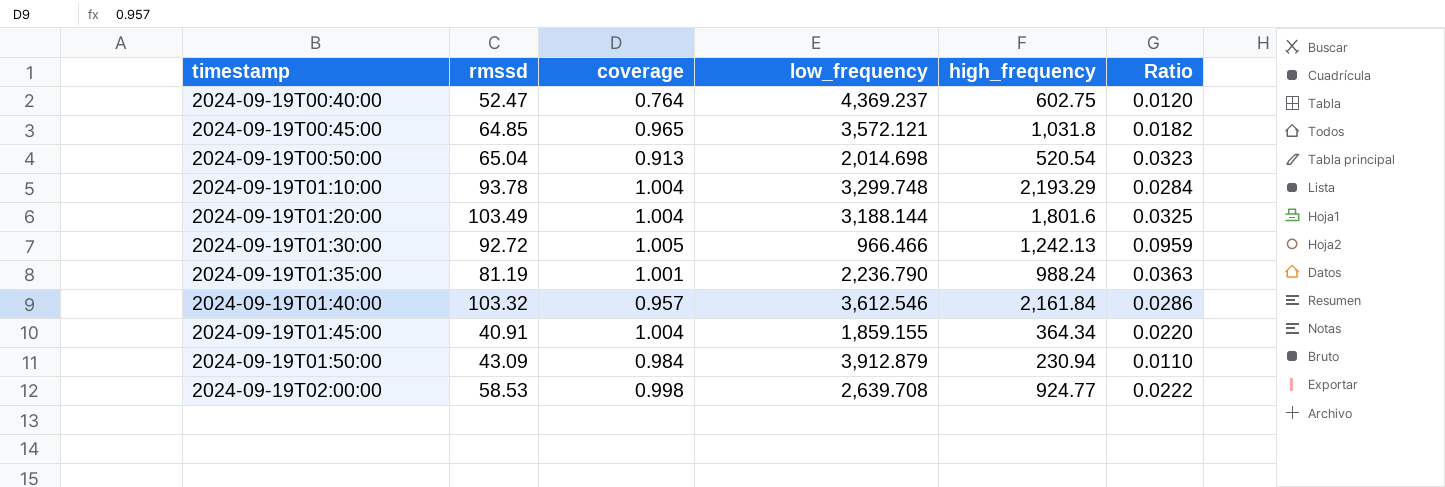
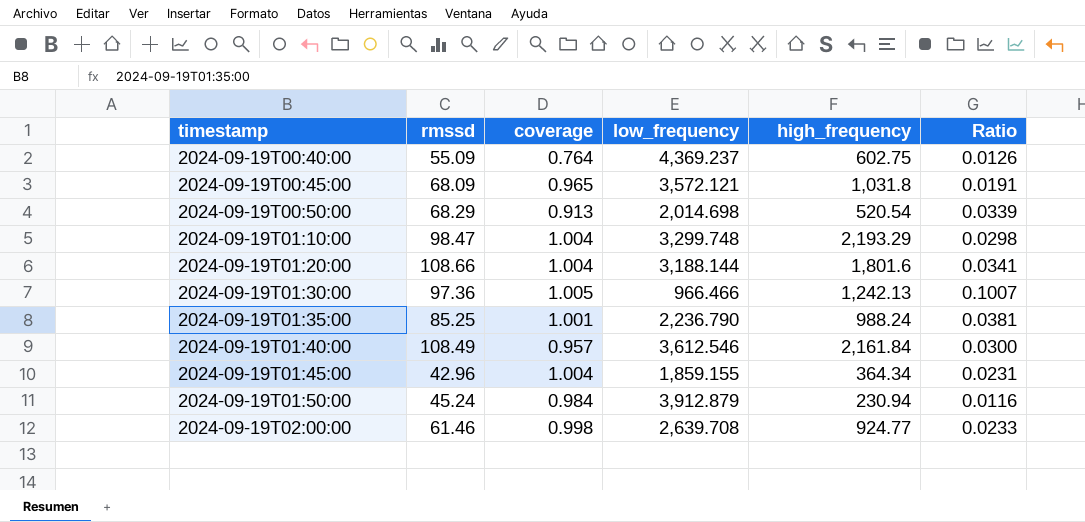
2024-09-19T00:40:00 | rmssd: 52.47 -> 55.09
2024-09-19T00:40:00 | Ratio: 0.0120 -> 0.0126
2024-09-19T00:45:00 | rmssd: 64.85 -> 68.09
2024-09-19T00:45:00 | Ratio: 0.0182 -> 0.0191
2024-09-19T00:50:00 | rmssd: 65.04 -> 68.29
2024-09-19T00:50:00 | Ratio: 0.0323 -> 0.0339
2024-09-19T01:10:00 | rmssd: 93.78 -> 98.47
2024-09-19T01:10:00 | Ratio: 0.0284 -> 0.0298
2024-09-19T01:20:00 | rmssd: 103.49 -> 108.66
2024-09-19T01:20:00 | Ratio: 0.0325 -> 0.0341
2024-09-19T01:30:00 | rmssd: 92.72 -> 97.36
2024-09-19T01:30:00 | Ratio: 0.0959 -> 0.1007
2024-09-19T01:35:00 | rmssd: 81.19 -> 85.25
2024-09-19T01:35:00 | Ratio: 0.0363 -> 0.0381
2024-09-19T01:40:00 | rmssd: 103.32 -> 108.49
2024-09-19T01:40:00 | Ratio: 0.0286 -> 0.0300
2024-09-19T01:45:00 | rmssd: 40.91 -> 42.96
2024-09-19T01:45:00 | Ratio: 0.0220 -> 0.0231
2024-09-19T01:50:00 | rmssd: 43.09 -> 45.24
2024-09-19T01:50:00 | Ratio: 0.0110 -> 0.0116
2024-09-19T02:00:00 | rmssd: 58.53 -> 61.46
2024-09-19T02:00:00 | Ratio: 0.0222 -> 0.0233

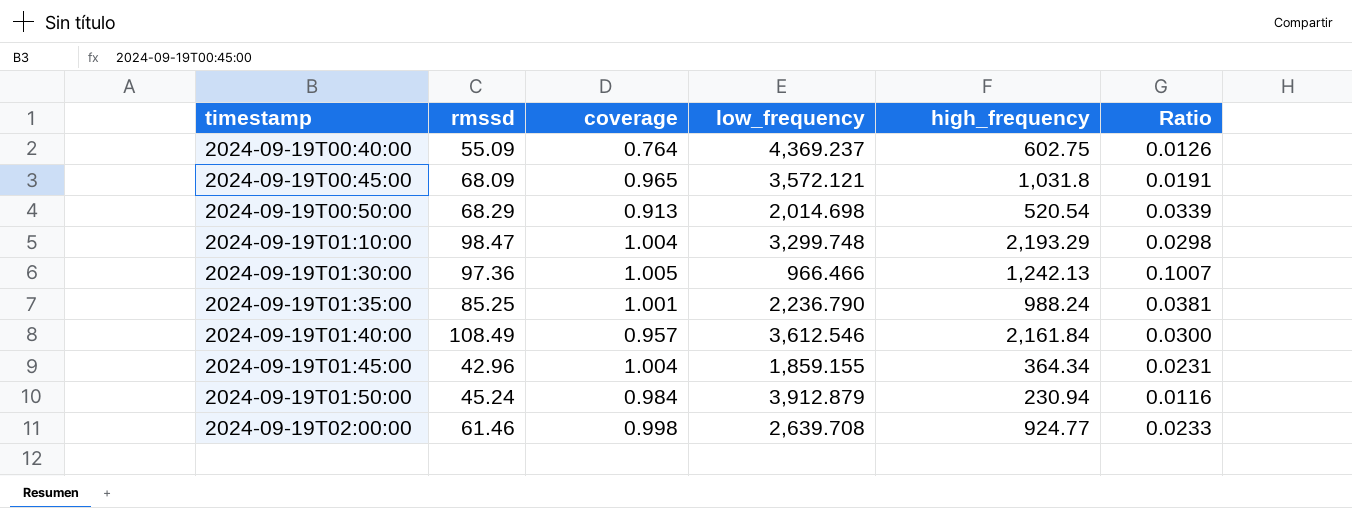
row 2024-09-19T01:20:00: 108.66 | 1.004 | 3,188.144 | 1,801.6 | 0.0341 -> none

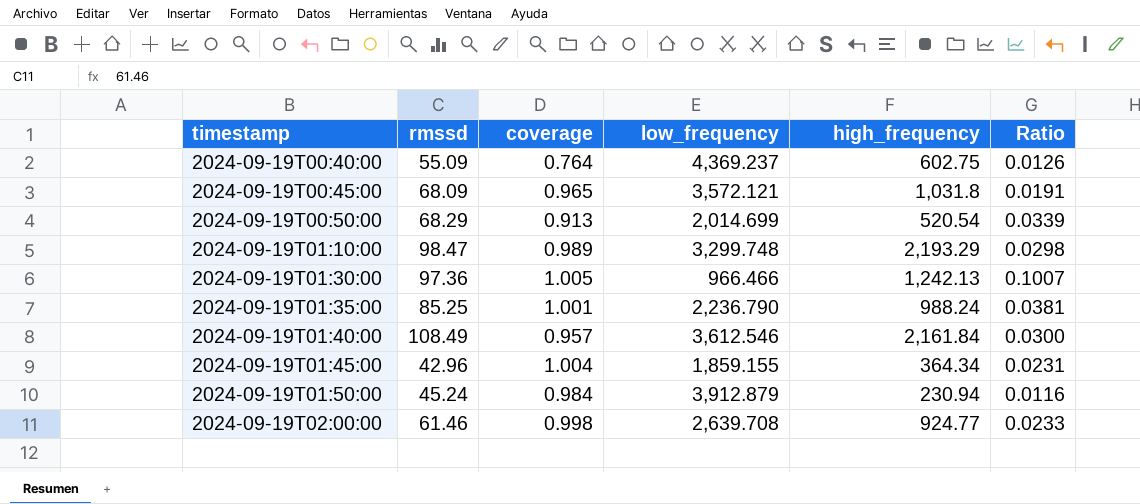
2024-09-19T00:50:00 | low_frequency: 2,014.698 -> 2,014.699
2024-09-19T01:10:00 | coverage: 1.004 -> 0.989

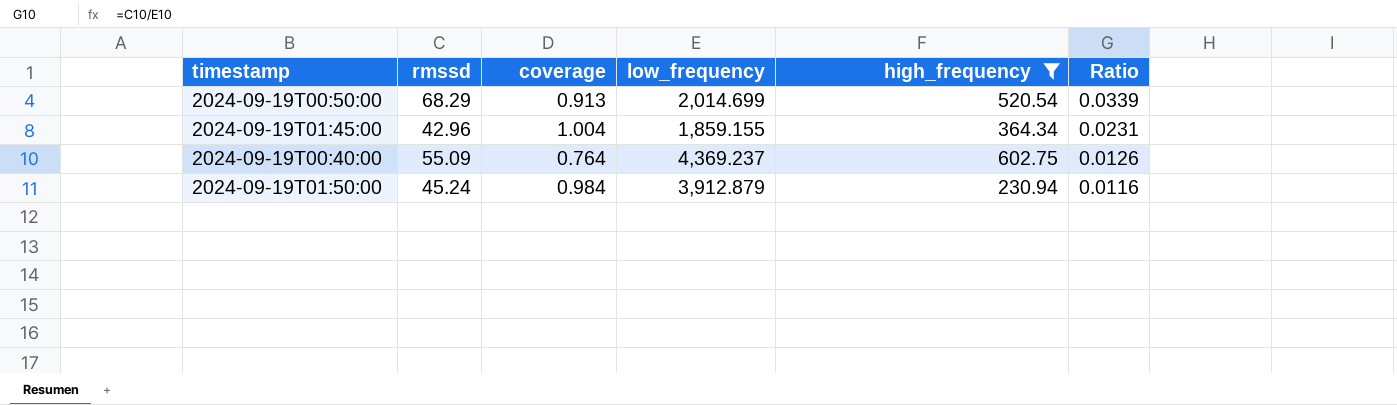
filter: none -> high_frequency <= 602.75
row order: timestamp ascending -> Ratio descending

